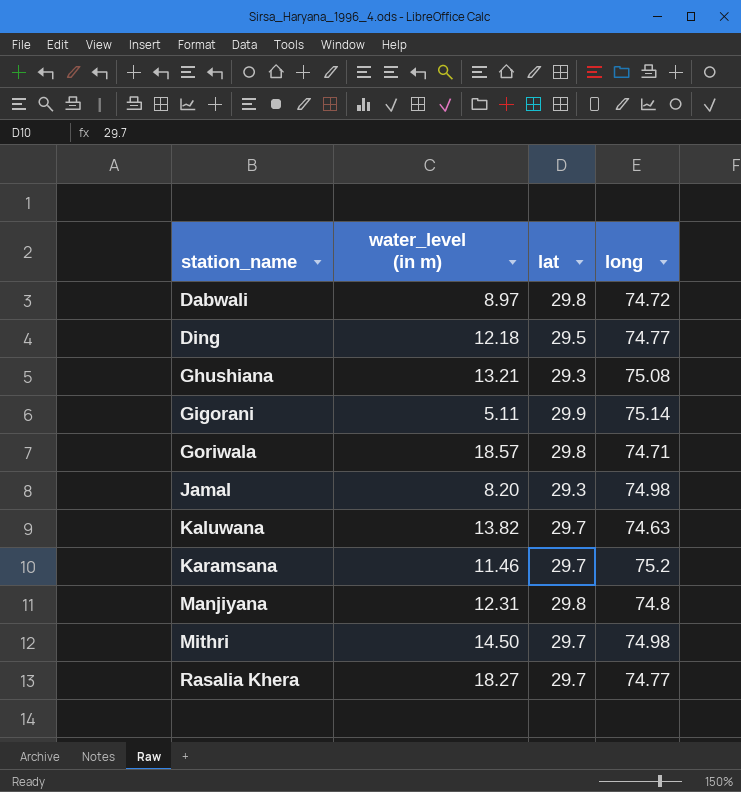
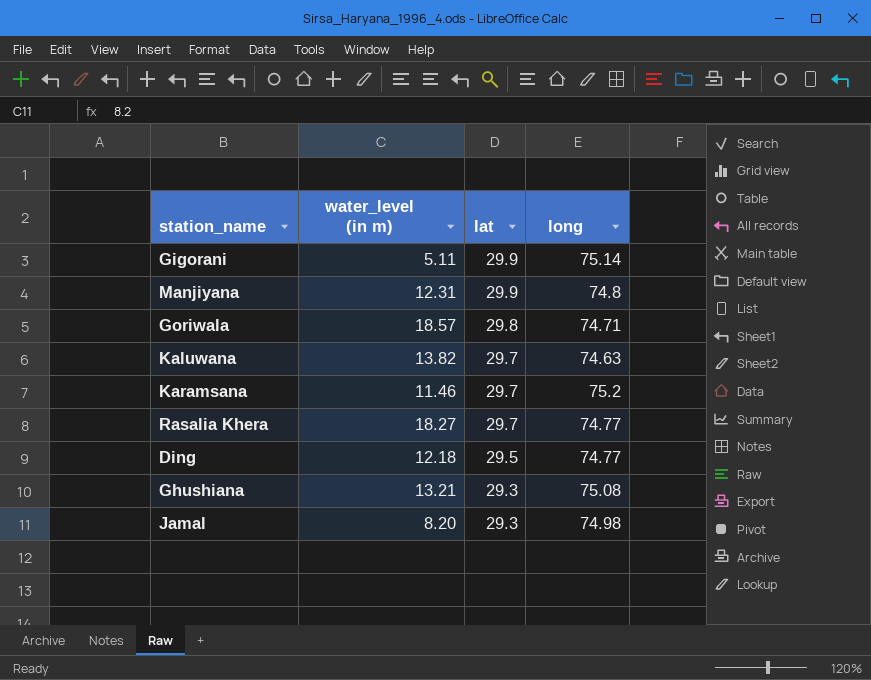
row order: station_name ascending -> lat descending
row Dabwali: 8.97 | 29.8 | 74.72 -> none
row Mithri: 14.50 | 29.7 | 74.98 -> none
Manjiyana | lat: 29.8 -> 29.9

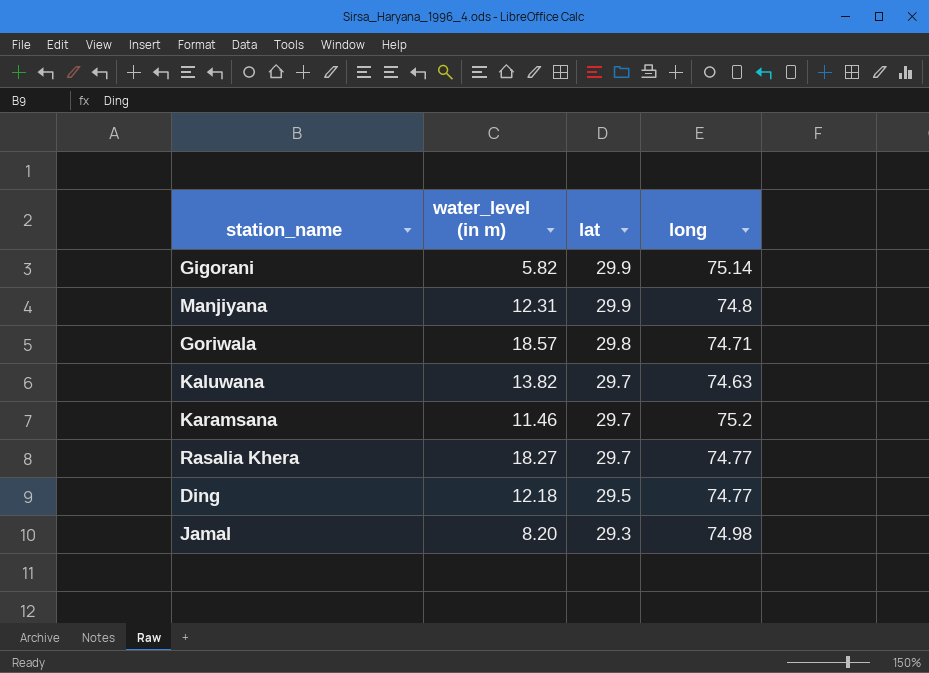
row Ghushiana: 13.21 | 29.3 | 75.08 -> none
Gigorani | water_level (in m): 5.11 -> 5.82

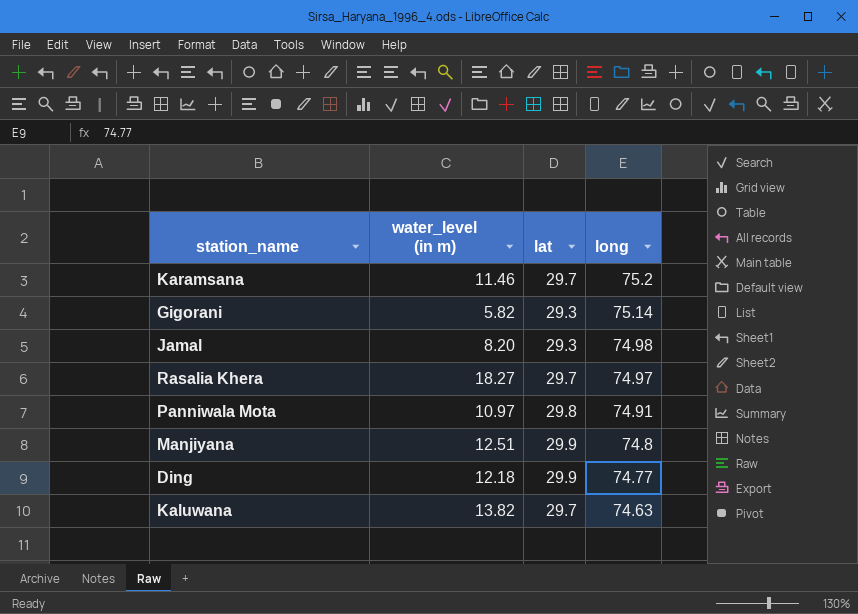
row order: lat descending -> long descending
row Goriwala: 18.57 | 29.8 | 74.71 -> none
Gigorani | lat: 29.9 -> 29.3
Rasalia Khera | long: 74.77 -> 74.97
row Panniwala Mota: none -> 10.97 | 29.8 | 74.91
Manjiyana | water_level (in m): 12.31 -> 12.51
Ding | lat: 29.5 -> 29.9

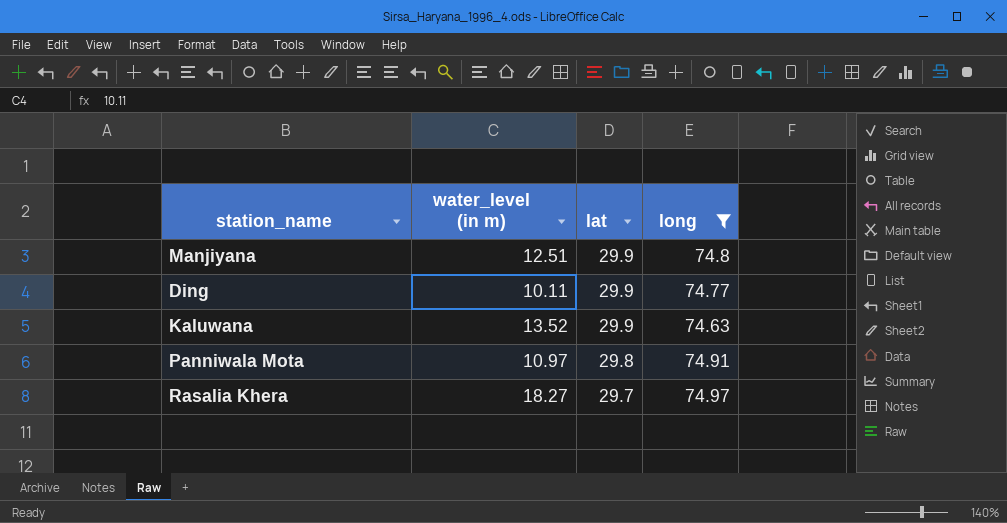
filter: none -> long <= 74.97
row order: long descending -> lat descending
Ding | water_level (in m): 12.18 -> 10.11
Kaluwana | water_level (in m): 13.82 -> 13.52
Kaluwana | lat: 29.7 -> 29.9

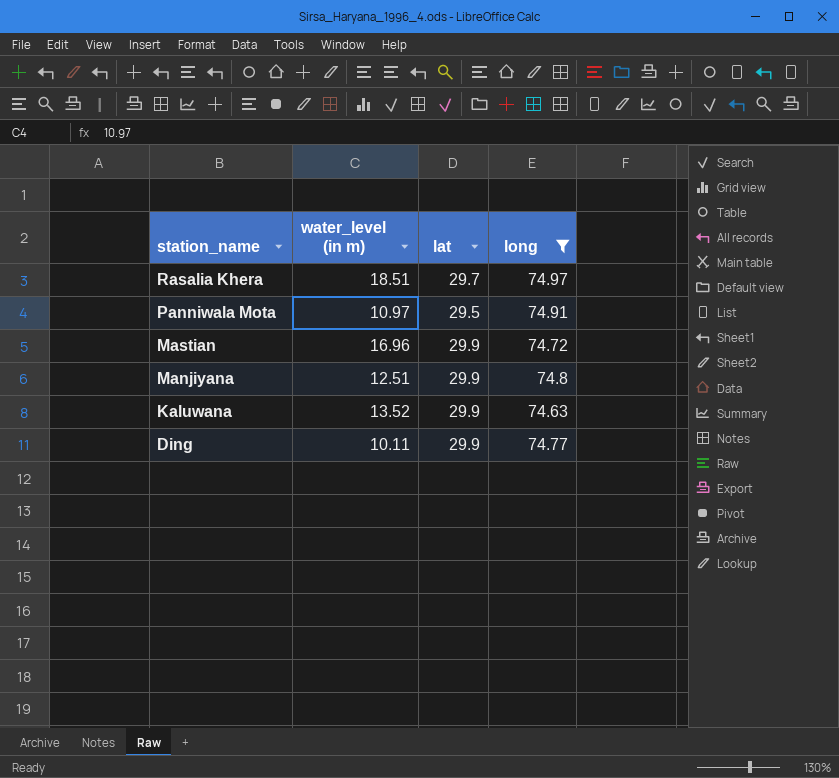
row order: lat descending -> station_name descending
Rasalia Khera | water_level (in m): 18.27 -> 18.51
Panniwala Mota | lat: 29.8 -> 29.5
row Mastian: none -> 16.96 | 29.9 | 74.72

